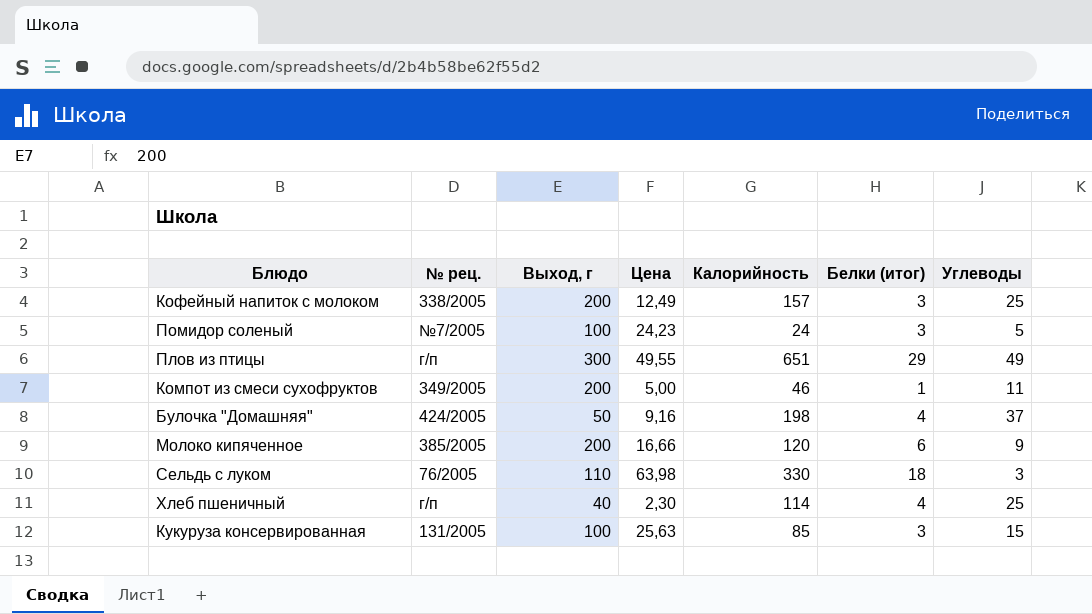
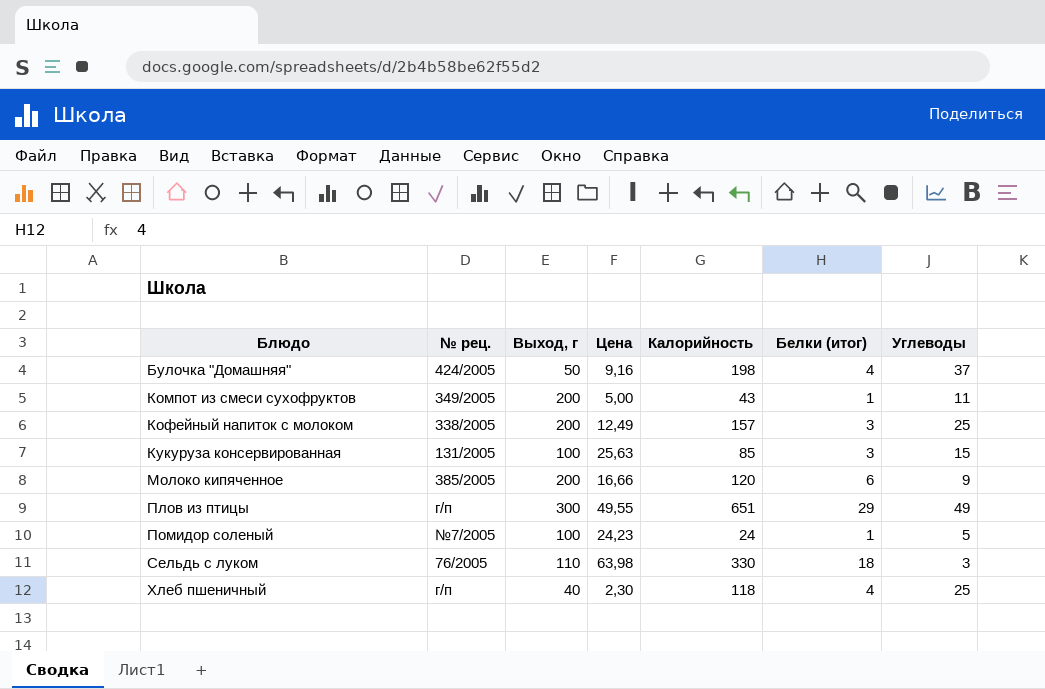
row order: none -> Блюдо ascending
Компот из смеси сухофруктов | Калорийность: 46 -> 43
Помидор соленый | Белки (итог): 3 -> 1
Хлеб пшеничный | Калорийность: 114 -> 118

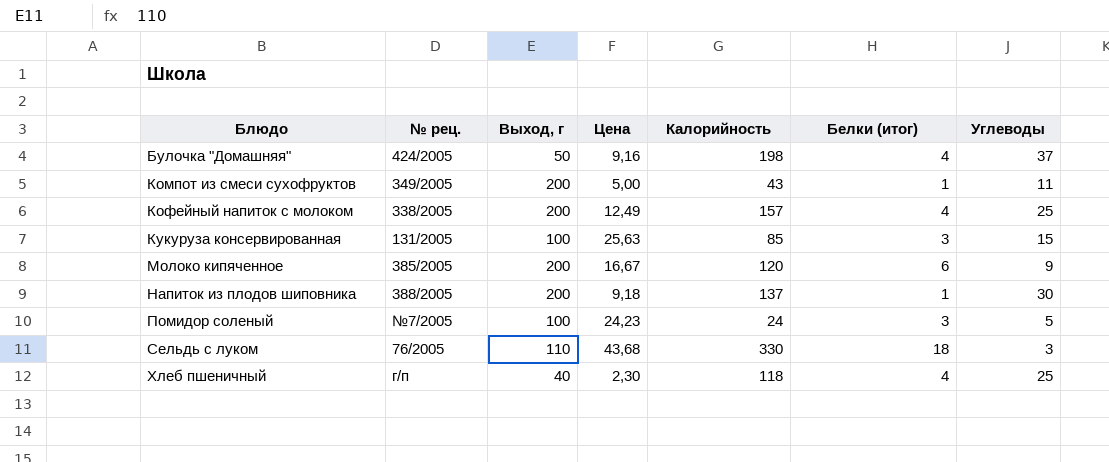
row Плов из птицы: г/п | 300 | 49,55 | 651 | 29 | 49 -> none
Кофейный напиток с молоком | Белки (итог): 3 -> 4
Молоко кипяченное | Цена: 16,66 -> 16,67
row Напиток из плодов шиповника: none -> 388/2005 | 200 | 9,18 | 137 | 1 | 30
Помидор соленый | Белки (итог): 1 -> 3
Сельдь с луком | Цена: 63,98 -> 43,68

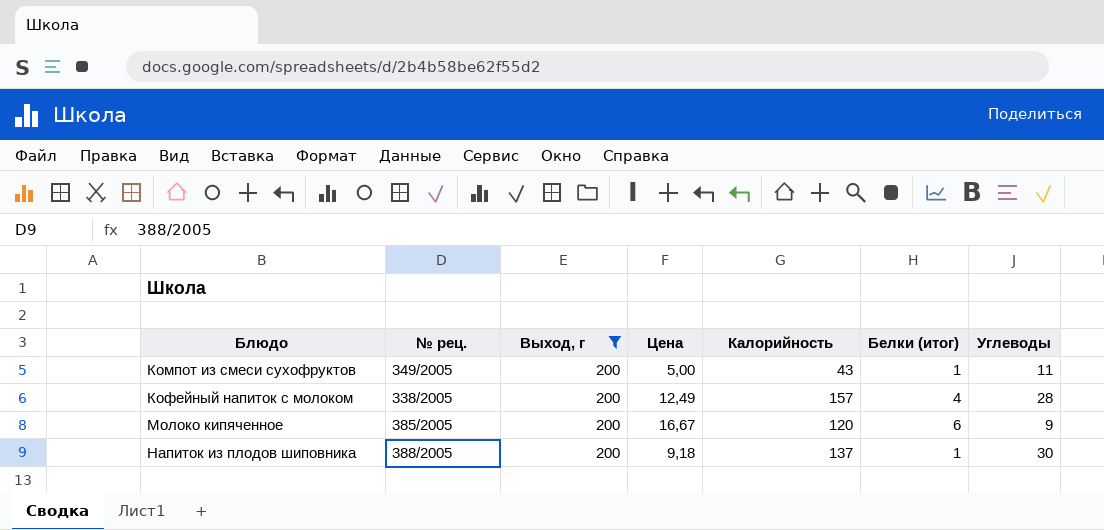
filter: none -> Выход, г = 200
Кофейный напиток с молоком | Углеводы: 25 -> 28

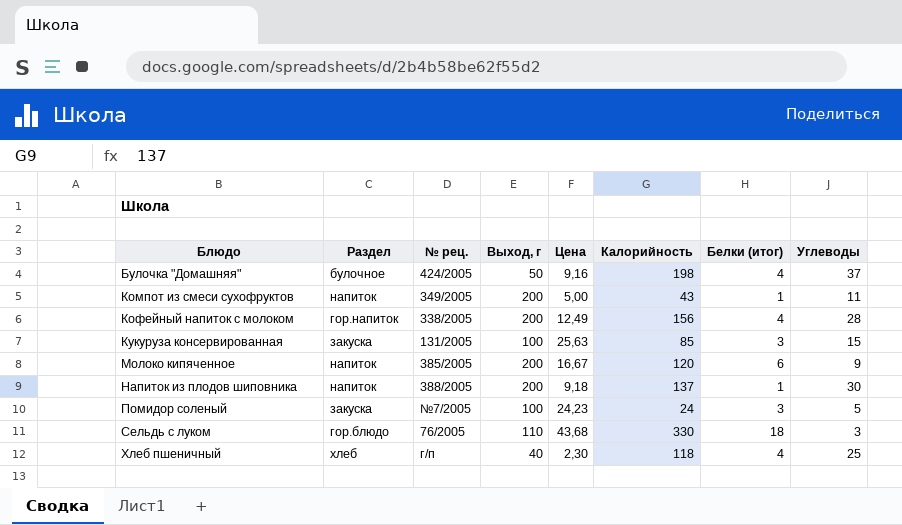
filter: Выход, г = 200 -> none
column Раздел | position: none -> 2
Кофейный напиток с молоком | Калорийность: 157 -> 156

